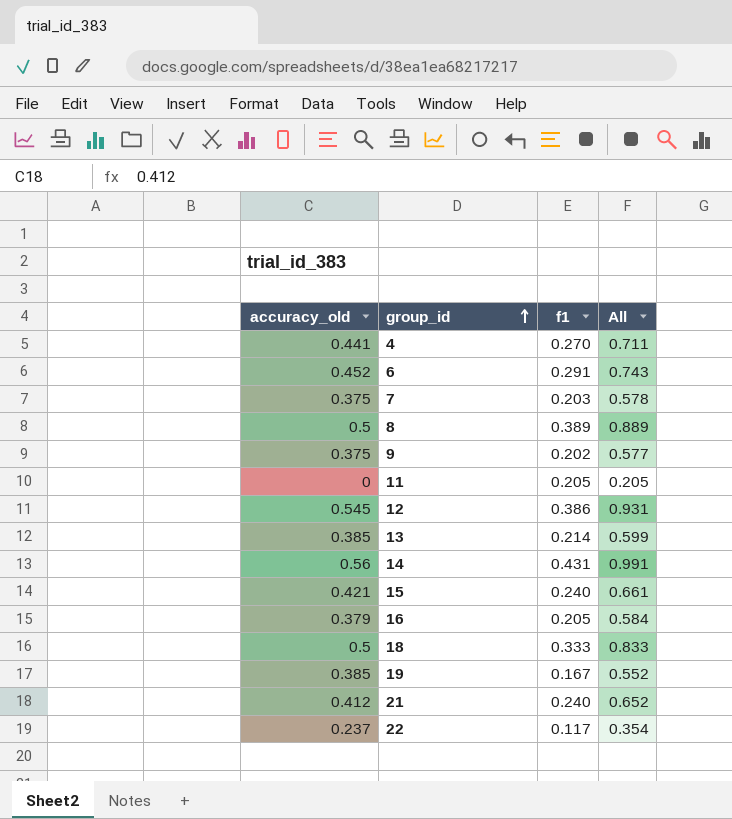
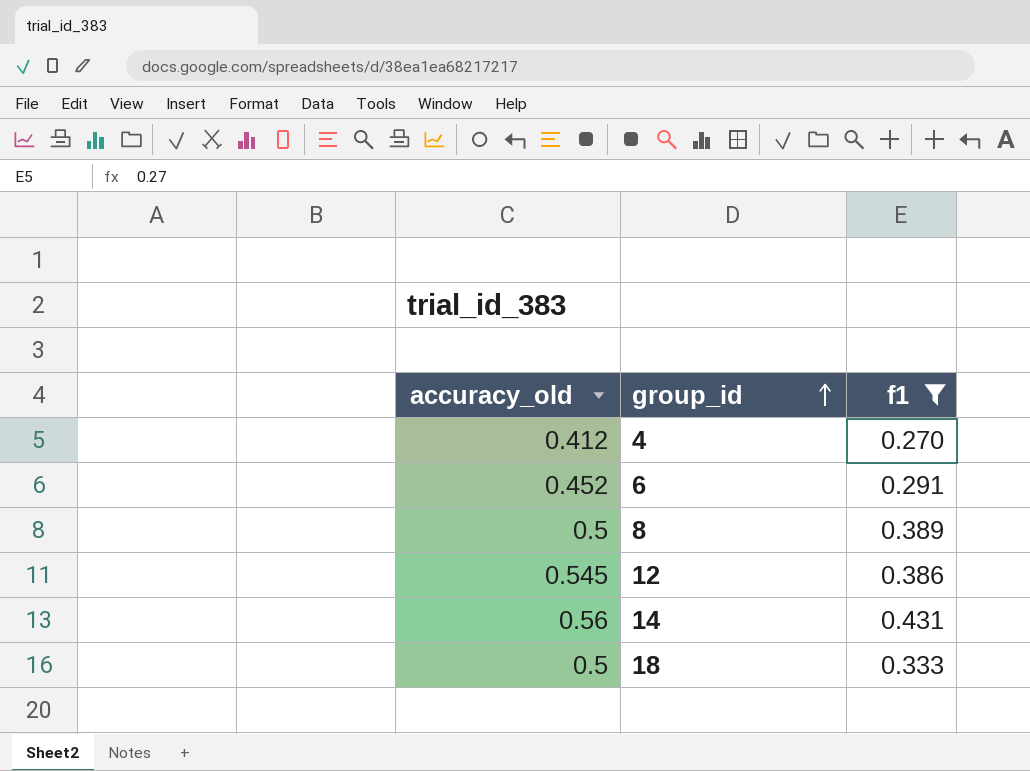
filter: none -> f1 >= 0.270
column All | formula: [accuracy_old] + [f1] -> none
4 | accuracy_old: 0.441 -> 0.412

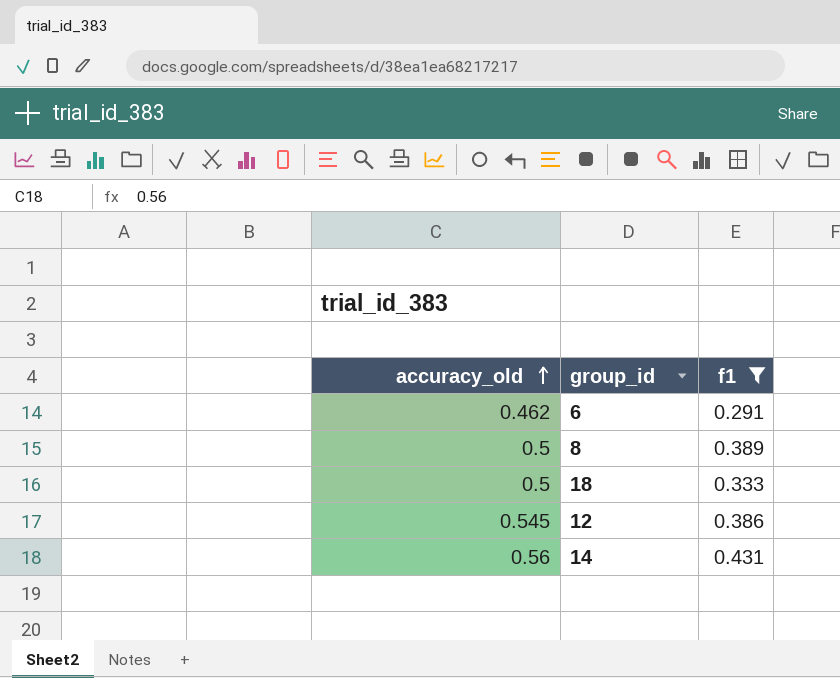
row order: group_id ascending -> accuracy_old ascending
row 4: 0.412 | 0.270 -> none
6 | accuracy_old: 0.452 -> 0.462

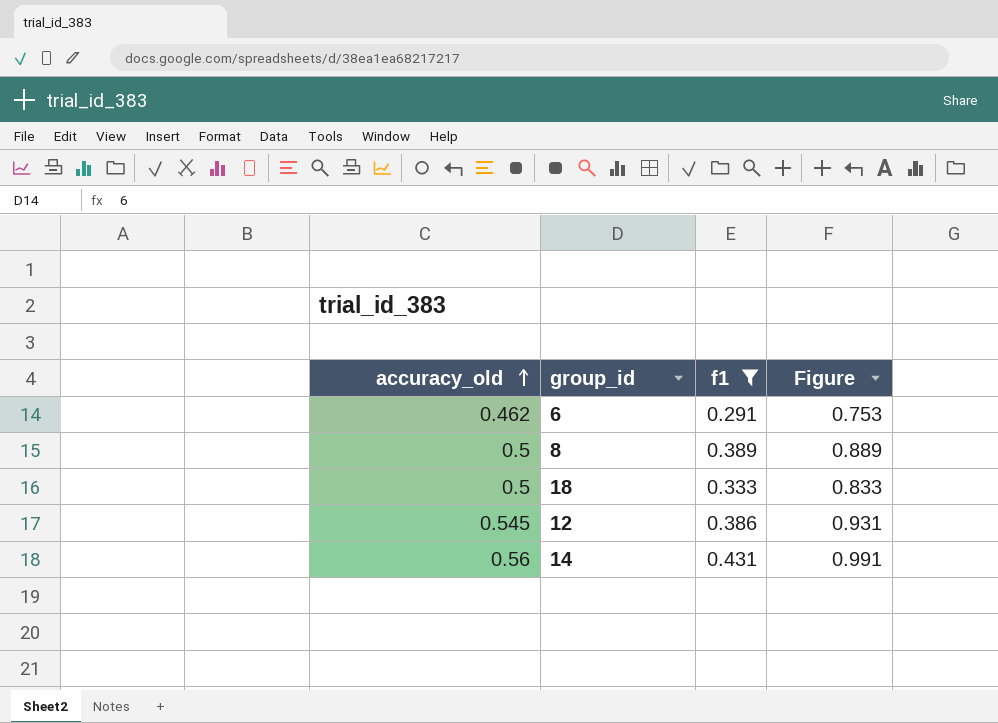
column Figure | formula: none -> [accuracy_old] + [f1]

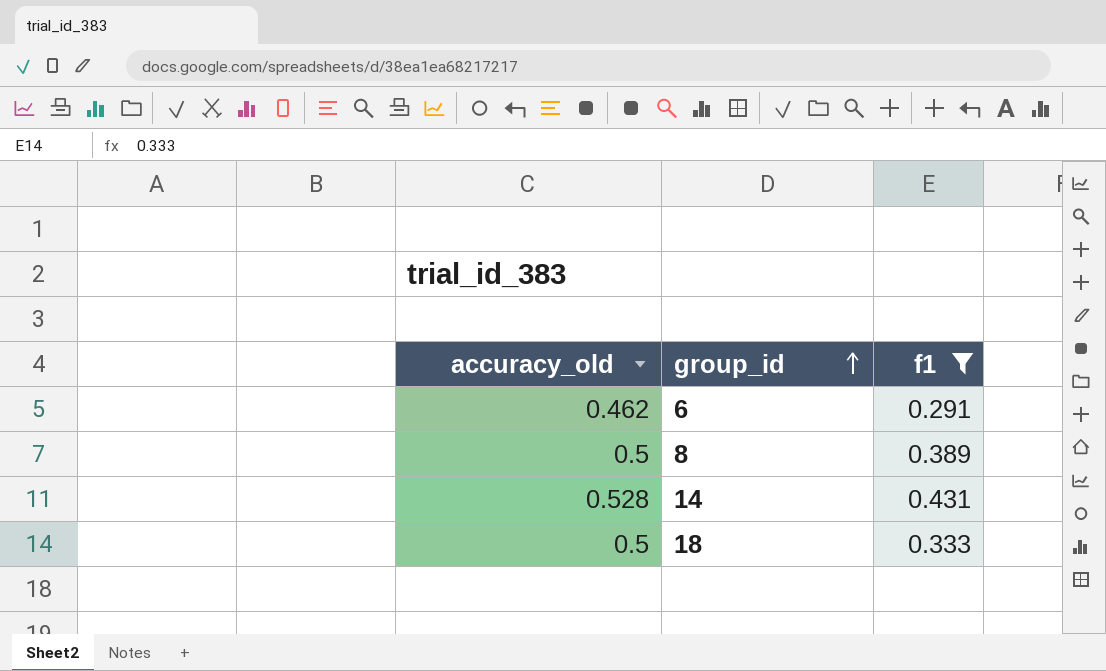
row order: accuracy_old ascending -> group_id ascending
column Figure | formula: [accuracy_old] + [f1] -> none
row 12: 0.545 | 0.386 | 0.931 -> none
14 | accuracy_old: 0.56 -> 0.528

